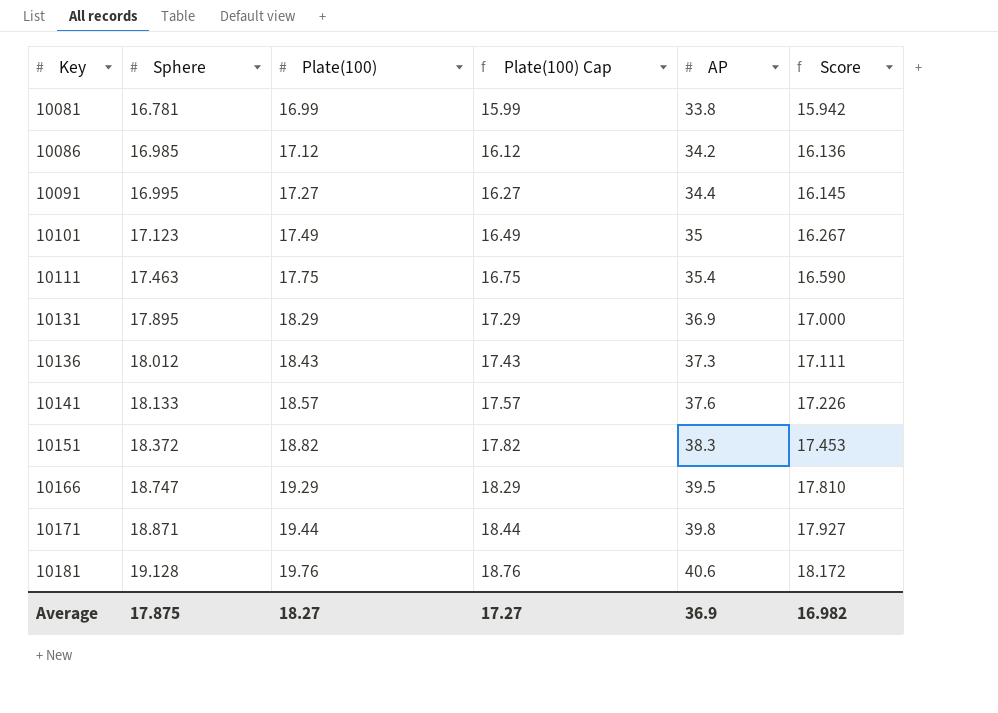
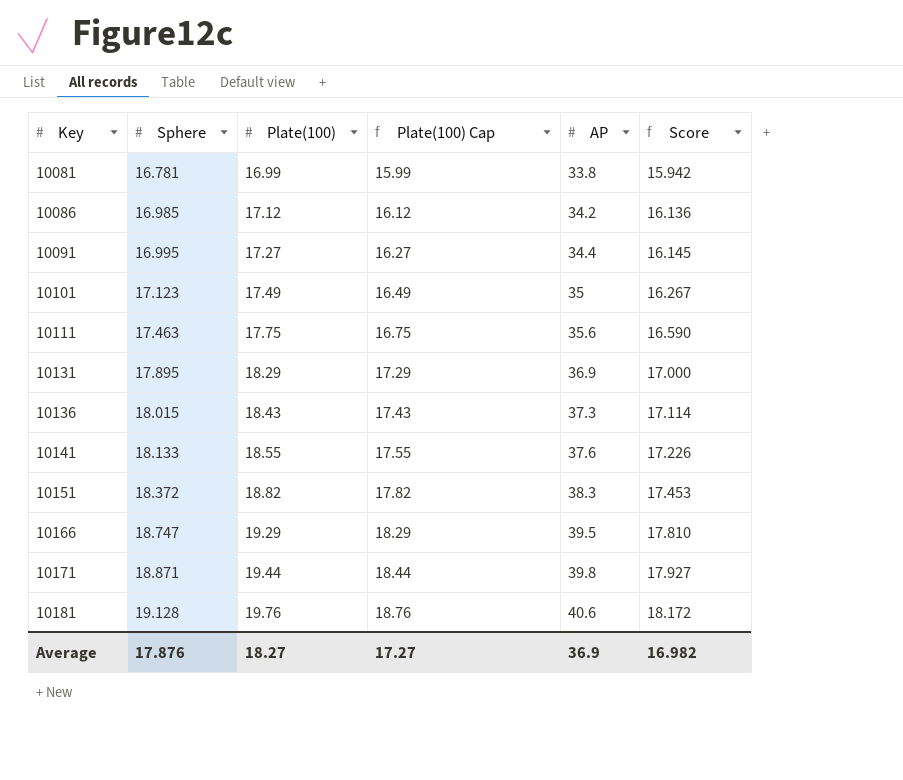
10111 | AP: 35.4 -> 35.6
10136 | Sphere: 18.012 -> 18.015
10136 | Score: 17.111 -> 17.114
10141 | Plate(100): 18.57 -> 18.55
10141 | Plate(100) Cap: 17.57 -> 17.55
Average | Sphere: 17.875 -> 17.876

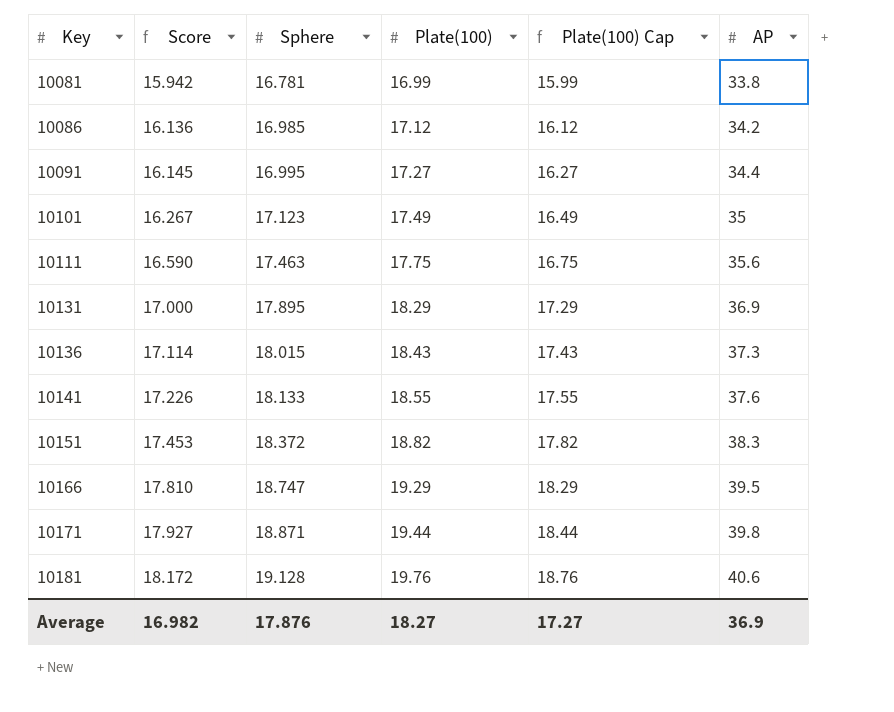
column Score | position: 6 -> 2

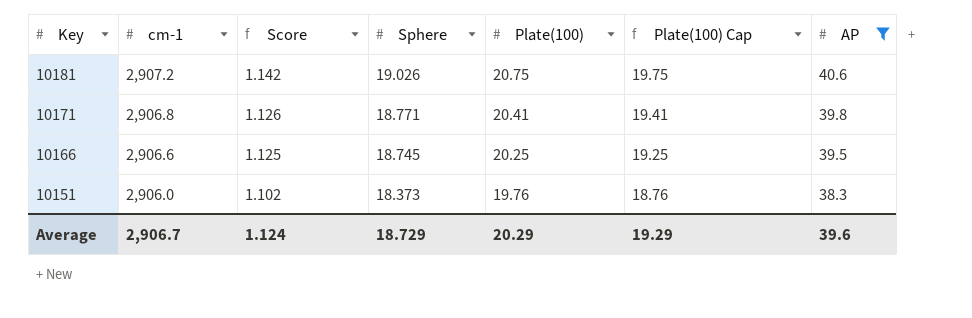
filter: none -> AP >= 38.3
row order: Key ascending -> Key descending
column cm-1 | position: none -> 2
column Score | formula: [Sphere] * 0.95 -> [Sphere] * 0.06
10181 | Sphere: 19.128 -> 19.026
10181 | Plate(100): 19.76 -> 20.75
10181 | Plate(100) Cap: 18.76 -> 19.75
10171 | Sphere: 18.871 -> 18.771
10171 | Plate(100): 19.44 -> 20.41
10171 | Plate(100) Cap: 18.44 -> 19.41
10166 | Sphere: 18.747 -> 18.745
10166 | Plate(100): 19.29 -> 20.25
10166 | Plate(100) Cap: 18.29 -> 19.25
10151 | Sphere: 18.372 -> 18.373
10151 | Plate(100): 18.82 -> 19.76
10151 | Plate(100) Cap: 17.82 -> 18.76
Average | Score: 16.982 -> 1.124
Average | Sphere: 17.876 -> 18.729
Average | Plate(100): 18.27 -> 20.29
Average | Plate(100) Cap: 17.27 -> 19.29
Average | AP: 36.9 -> 39.6

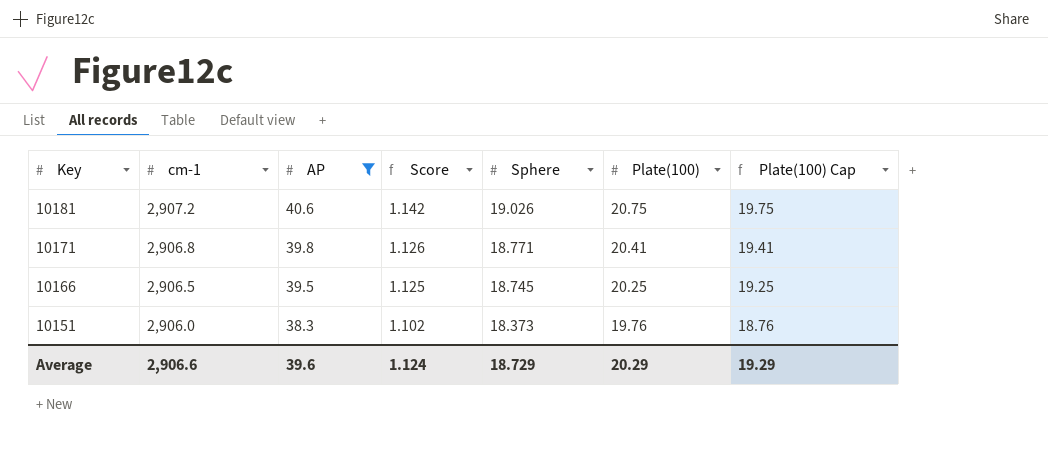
column AP | position: 7 -> 3
10166 | cm-1: 2,906.6 -> 2,906.5
Average | cm-1: 2,906.7 -> 2,906.6

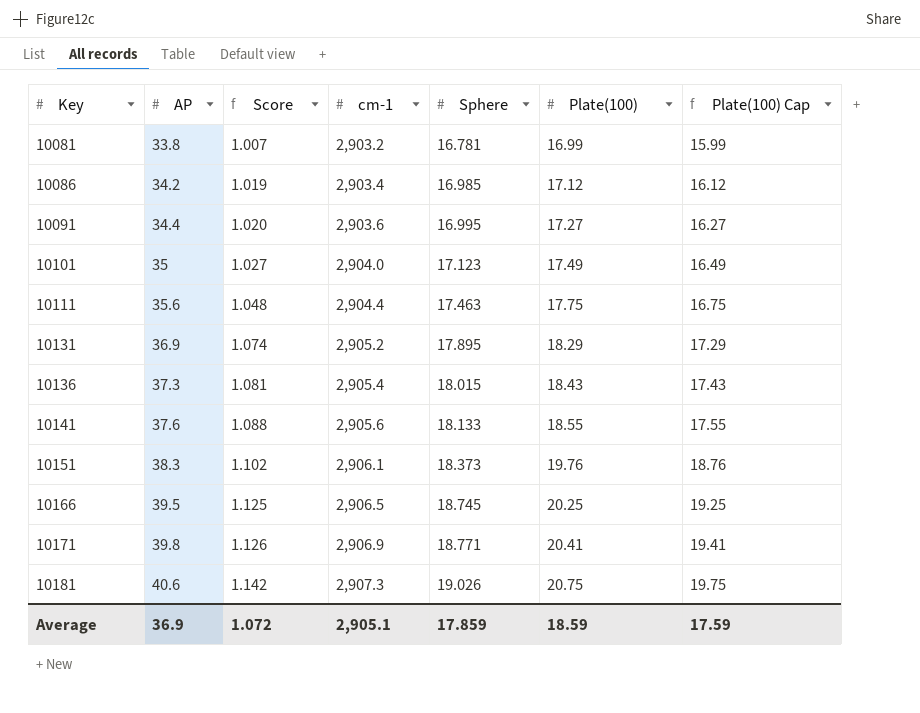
filter: AP >= 38.3 -> none
row order: Key descending -> Key ascending
column cm-1 | position: 2 -> 4
10151 | cm-1: 2,906.0 -> 2,906.1
10171 | cm-1: 2,906.8 -> 2,906.9
10181 | cm-1: 2,907.2 -> 2,907.3
Average | AP: 39.6 -> 36.9
Average | Score: 1.124 -> 1.072
Average | cm-1: 2,906.6 -> 2,905.1
Average | Sphere: 18.729 -> 17.859
Average | Plate(100): 20.29 -> 18.59
Average | Plate(100) Cap: 19.29 -> 17.59

